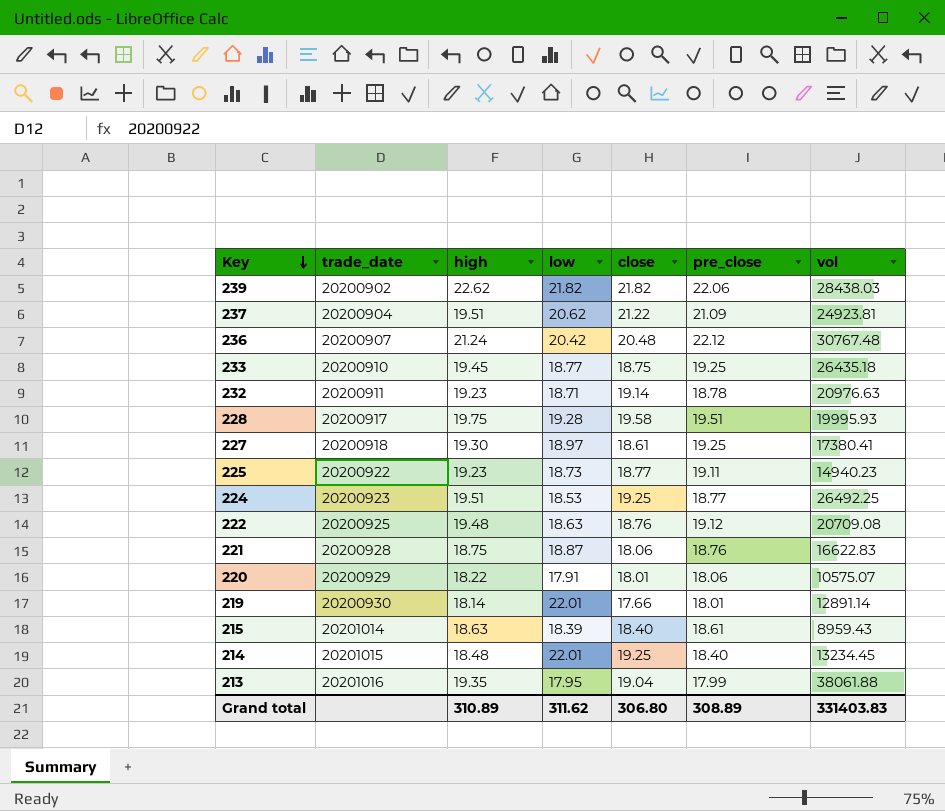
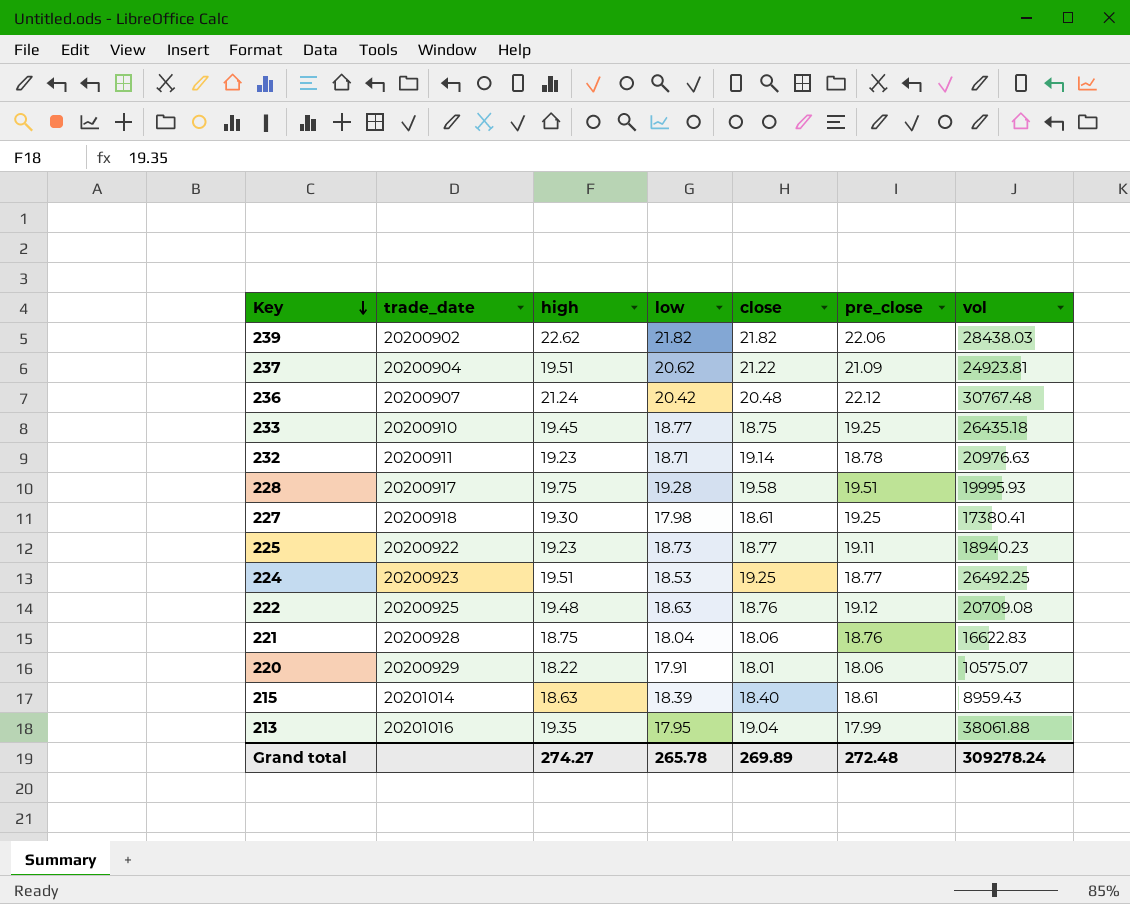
row 219: 20200930 | 18.14 | 22.01 | 17.66 | 18.01 | 12891.14 -> none
row 214: 20201015 | 18.48 | 22.01 | 19.25 | 18.40 | 13234.45 -> none
227 | low: 18.97 -> 17.98
225 | vol: 14940.23 -> 18940.23
221 | low: 18.87 -> 18.04
Grand total | high: 310.89 -> 274.27
Grand total | low: 311.62 -> 265.78
Grand total | close: 306.80 -> 269.89
Grand total | pre_close: 308.89 -> 272.48
Grand total | vol: 331403.83 -> 309278.24

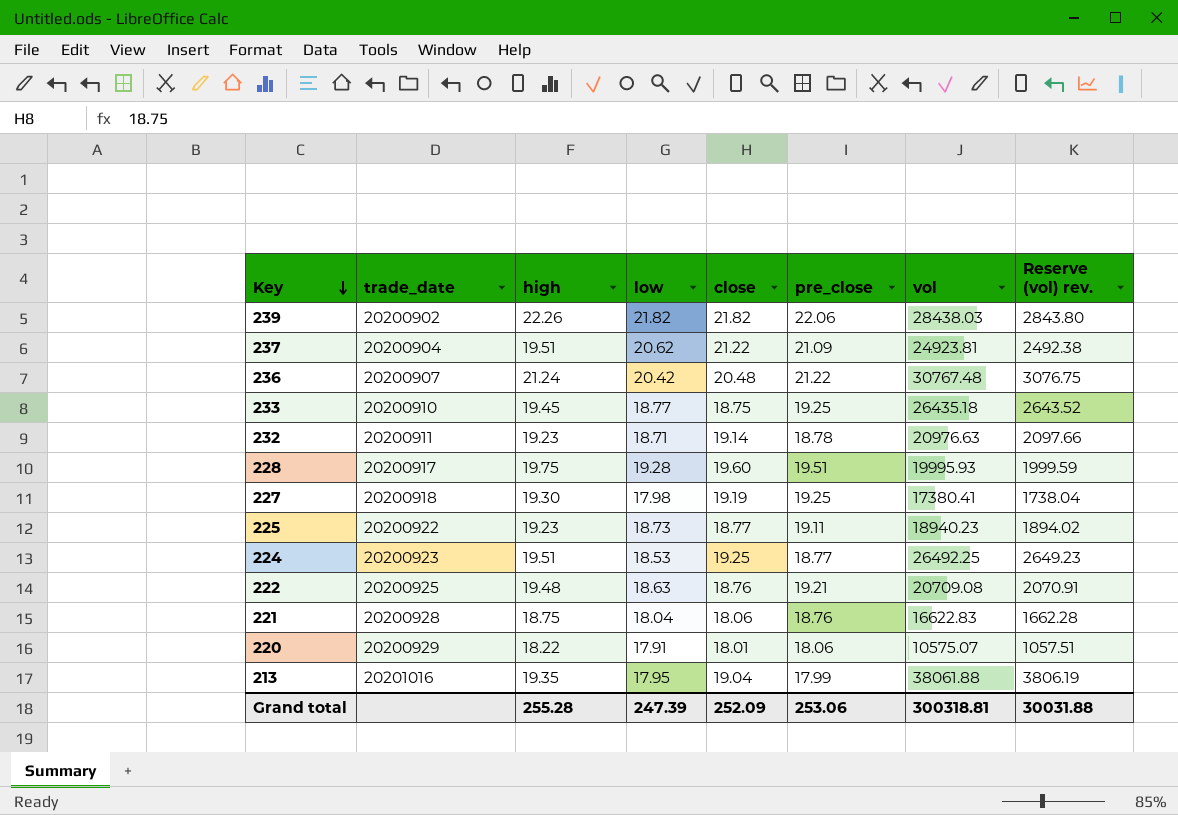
column Reserve (vol) rev. | formula: none -> [vol] * 0.1
row 215: 20201014 | 18.63 | 18.39 | 18.40 | 18.61 | 8959.43 -> none
239 | high: 22.62 -> 22.26
236 | pre_close: 22.12 -> 21.22
228 | close: 19.58 -> 19.60
227 | close: 18.61 -> 19.19
222 | pre_close: 19.12 -> 19.21
Grand total | high: 274.27 -> 255.28
Grand total | low: 265.78 -> 247.39
Grand total | close: 269.89 -> 252.09
Grand total | pre_close: 272.48 -> 253.06
Grand total | vol: 309278.24 -> 300318.81

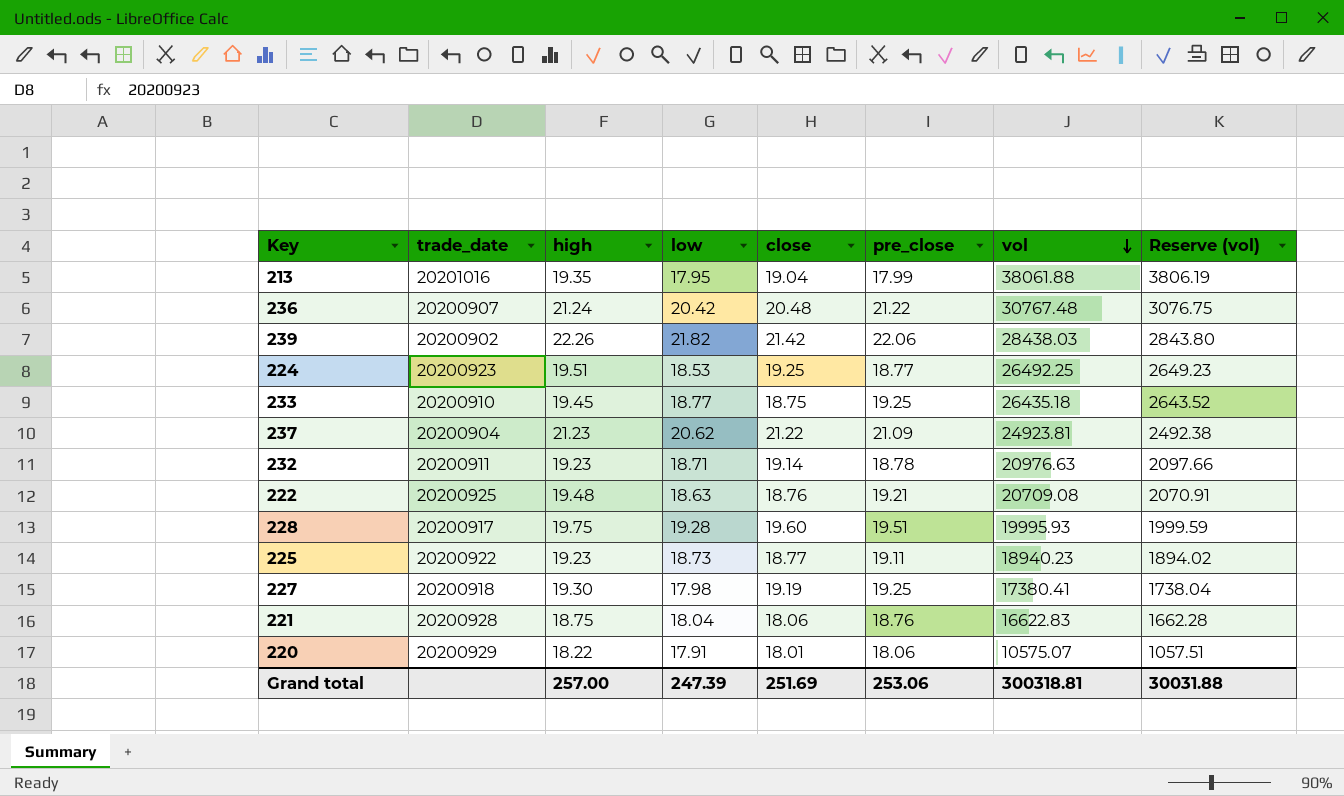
row order: Key descending -> vol descending
column name: Reserve (vol) rev. -> Reserve (vol)
239 | close: 21.82 -> 21.42
237 | high: 19.51 -> 21.23
Grand total | high: 255.28 -> 257.00
Grand total | close: 252.09 -> 251.69

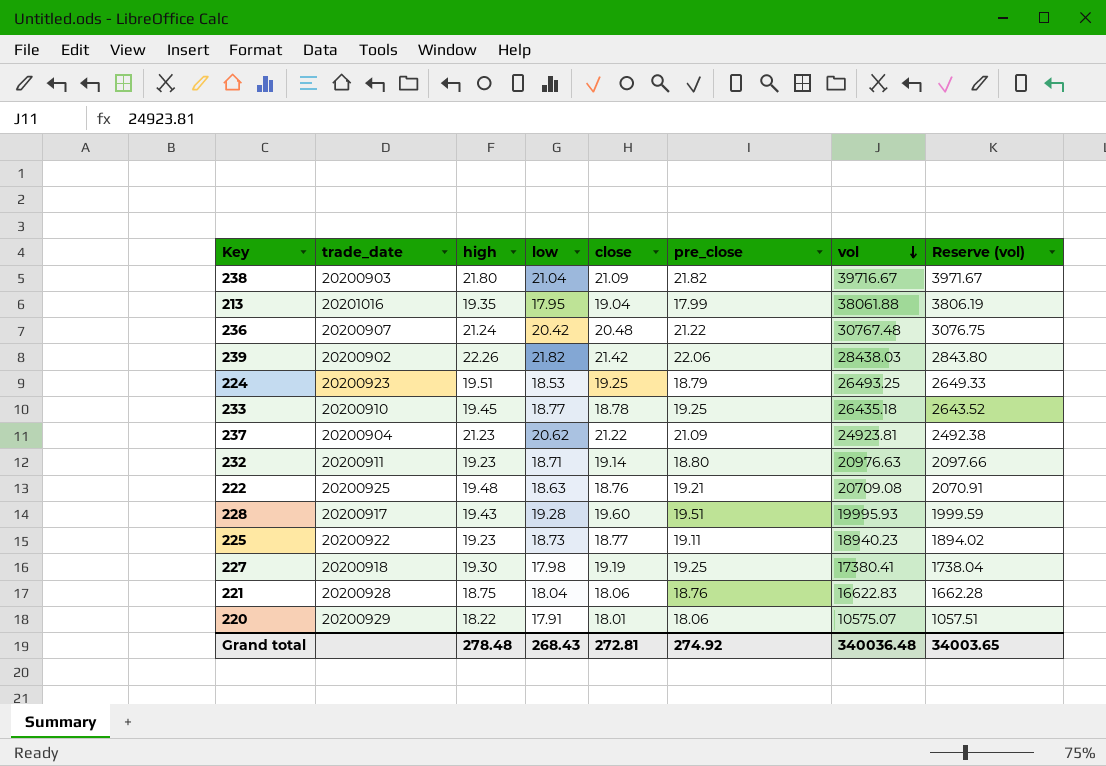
row 238: none -> 20200903 | 21.80 | 21.04 | 21.09 | 21.82 | 39716.67 | 3971.67
224 | pre_close: 18.77 -> 18.79
224 | vol: 26492.25 -> 26493.25
224 | Reserve (vol): 2649.23 -> 2649.33
233 | close: 18.75 -> 18.78
232 | pre_close: 18.78 -> 18.80
228 | high: 19.75 -> 19.43
Grand total | high: 257.00 -> 278.48
Grand total | low: 247.39 -> 268.43
Grand total | close: 251.69 -> 272.81
Grand total | pre_close: 253.06 -> 274.92
Grand total | vol: 300318.81 -> 340036.48
Grand total | Reserve (vol): 30031.88 -> 34003.65

